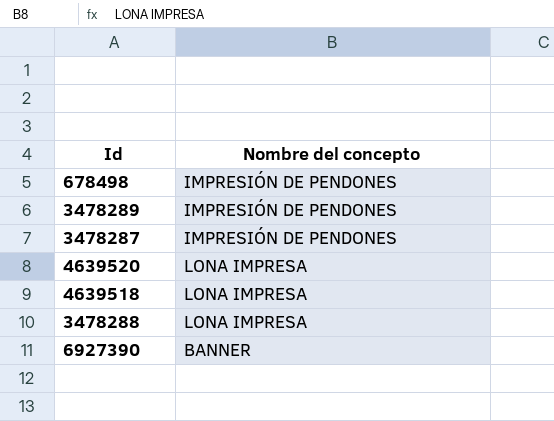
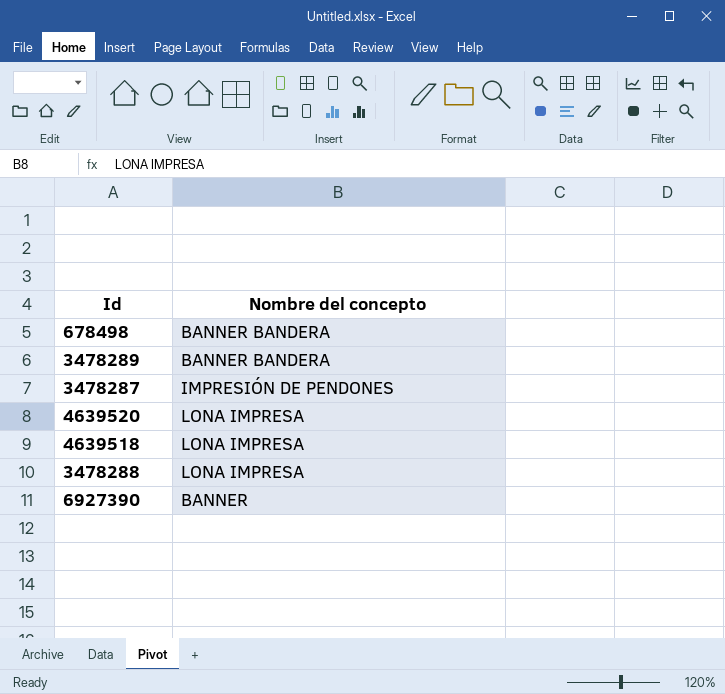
678498 | Nombre del concepto: IMPRESIÓN DE PENDONES -> BANNER BANDERA
3478289 | Nombre del concepto: IMPRESIÓN DE PENDONES -> BANNER BANDERA

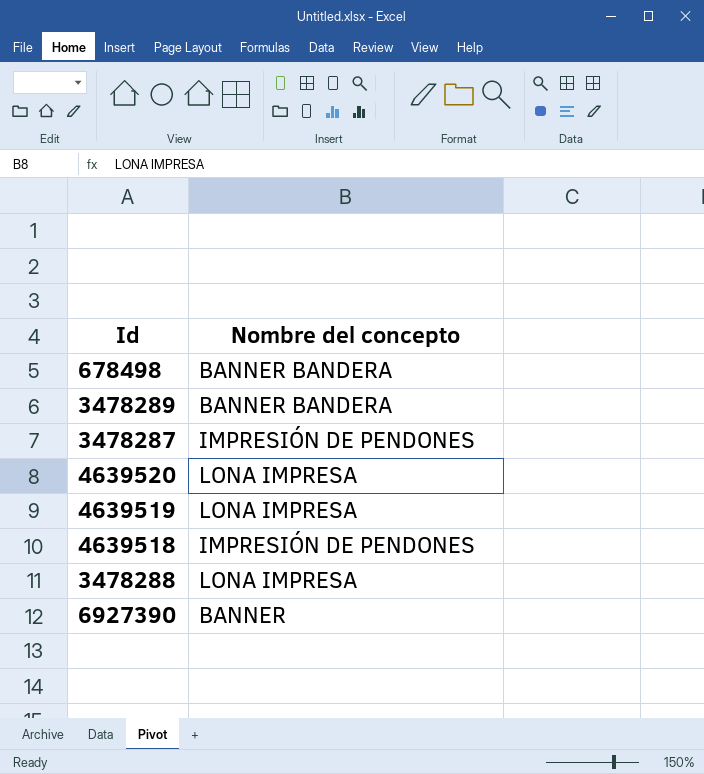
row 4639519: none -> LONA IMPRESA
4639518 | Nombre del concepto: LONA IMPRESA -> IMPRESIÓN DE PENDONES

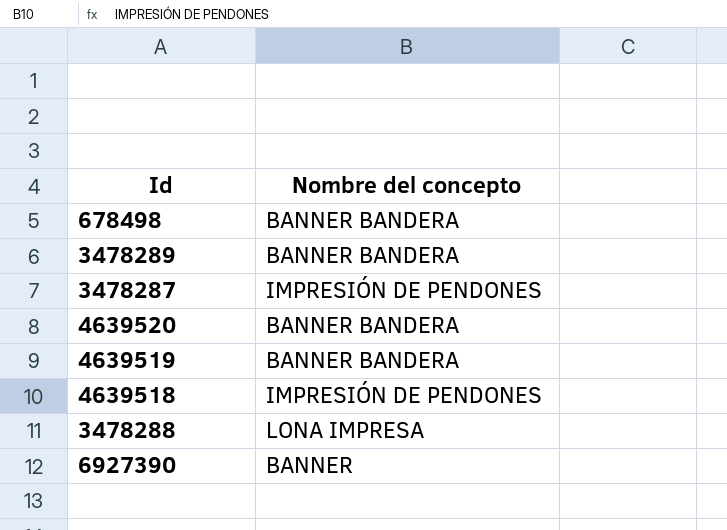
4639520 | Nombre del concepto: LONA IMPRESA -> BANNER BANDERA
4639519 | Nombre del concepto: LONA IMPRESA -> BANNER BANDERA

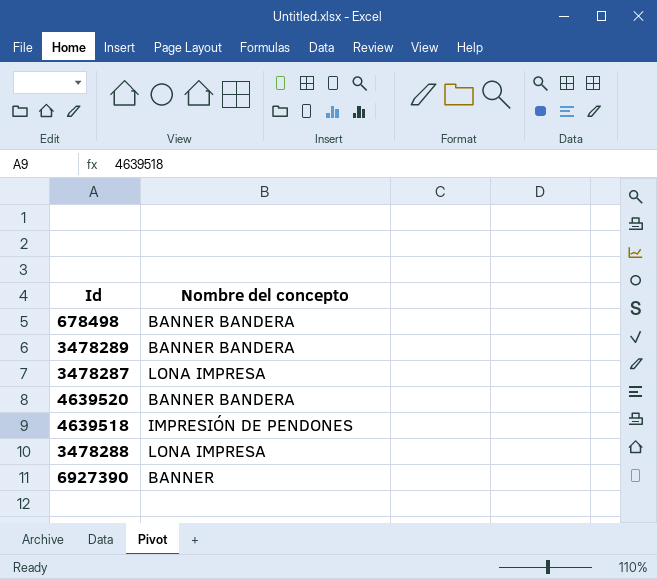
row 4639519: BANNER BANDERA -> none
3478287 | Nombre del concepto: IMPRESIÓN DE PENDONES -> LONA IMPRESA

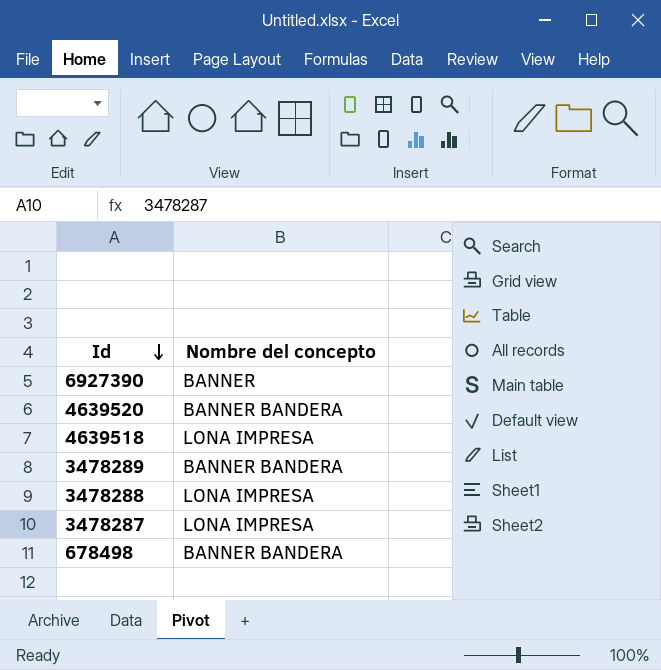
row order: none -> Id descending
4639518 | Nombre del concepto: IMPRESIÓN DE PENDONES -> LONA IMPRESA

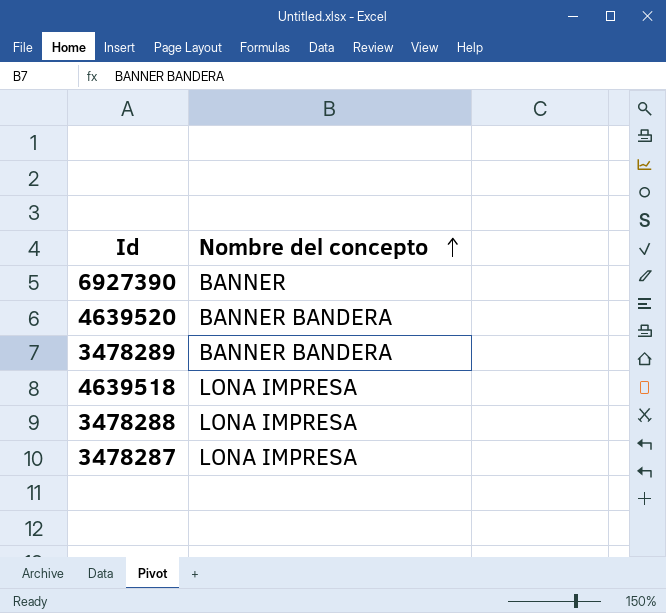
row order: Id descending -> Nombre del concepto ascending
row 678498: BANNER BANDERA -> none

